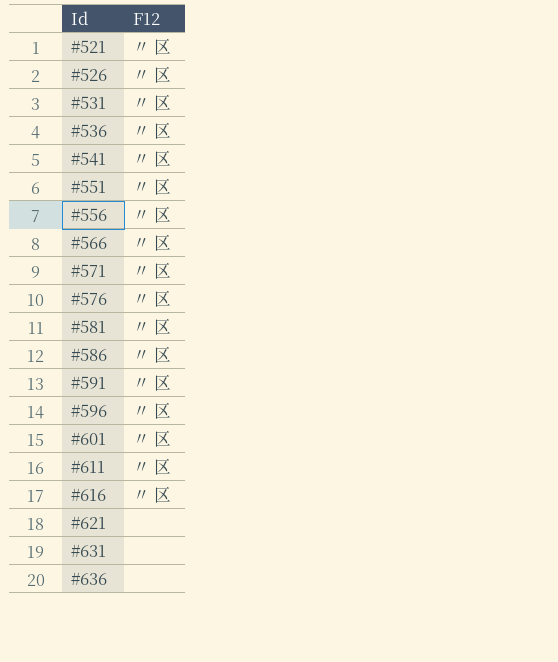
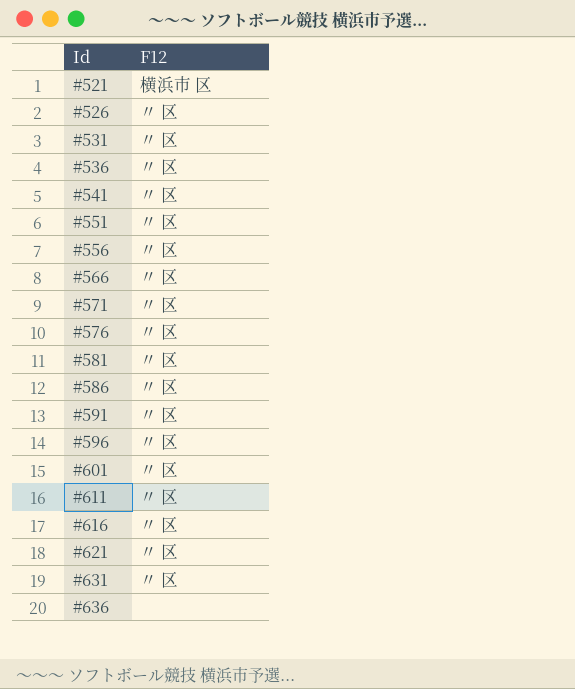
#521 | F12: 〃 区 -> 横浜市 区
#621 | F12: none -> 〃 区
#631 | F12: none -> 〃 区

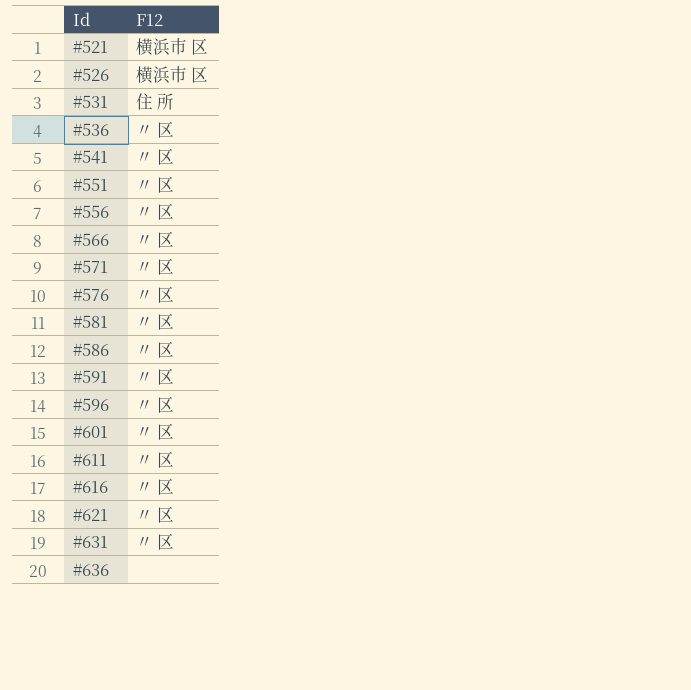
#526 | F12: 〃 区 -> 横浜市 区
#531 | F12: 〃 区 -> 住 所

